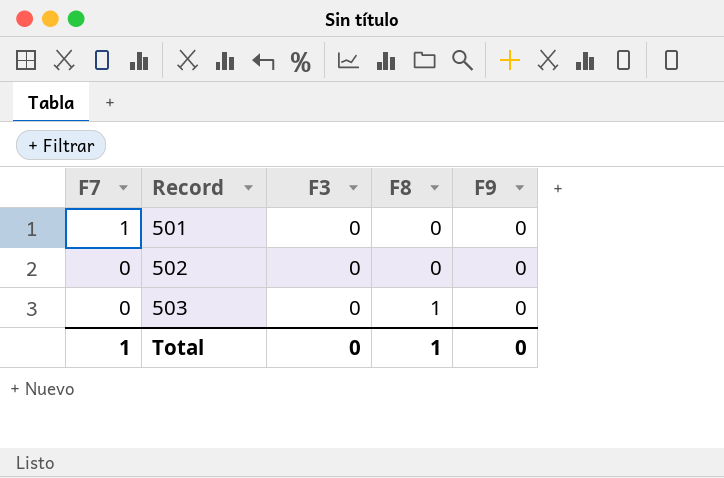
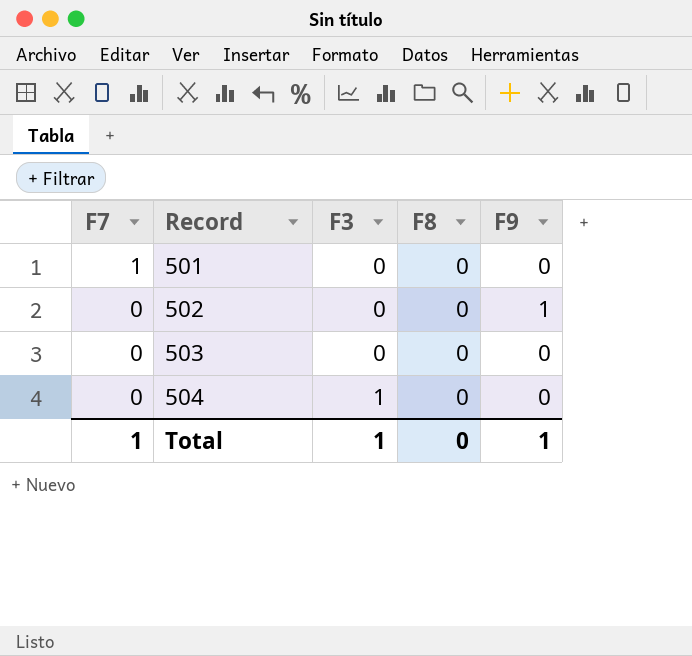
502 | F9: 0 -> 1
503 | F8: 1 -> 0
row 504: none -> 0 | 1 | 0 | 0
Total | F3: 0 -> 1
Total | F8: 1 -> 0
Total | F9: 0 -> 1

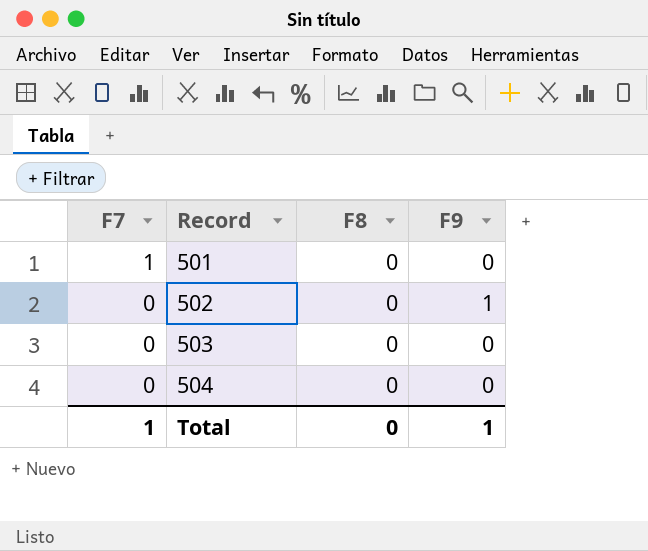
column F3 | position: 3 -> none

